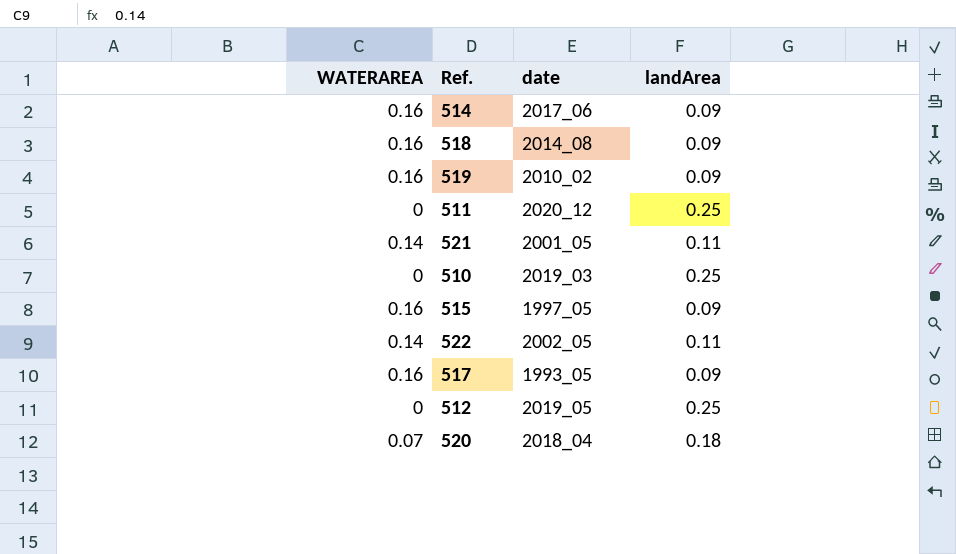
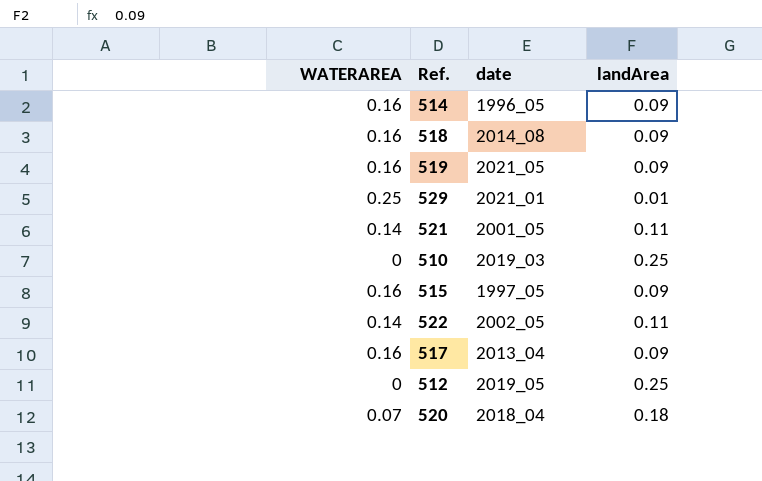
row 511: 0 | 2020_12 | 0.25 -> none
514 | date: 2017_06 -> 1996_05
519 | date: 2010_02 -> 2021_05
row 529: none -> 0.25 | 2021_01 | 0.01
517 | date: 1993_05 -> 2013_04

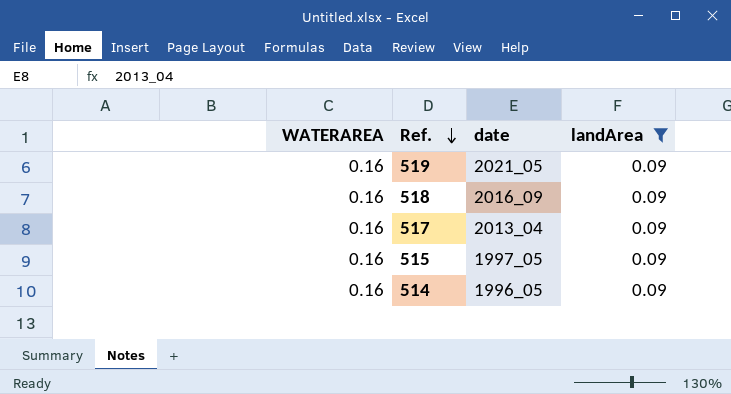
filter: none -> landArea = 0.09
row order: none -> Ref. descending
518 | date: 2014_08 -> 2016_09

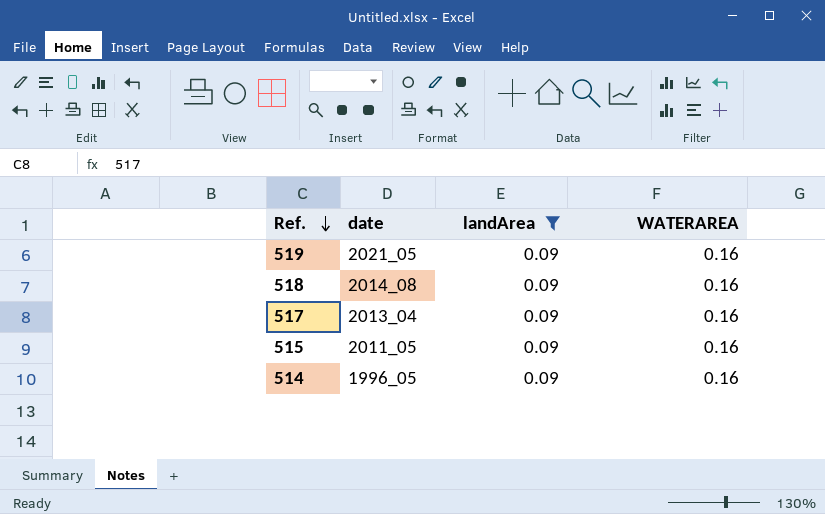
column WATERAREA | position: 1 -> 4
518 | date: 2016_09 -> 2014_08
515 | date: 1997_05 -> 2011_05

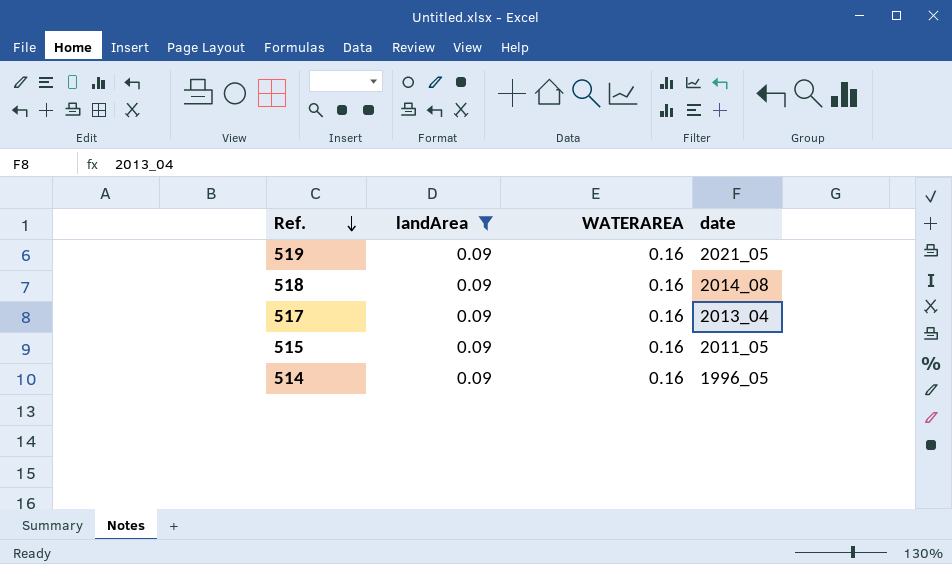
column date | position: 2 -> 4

